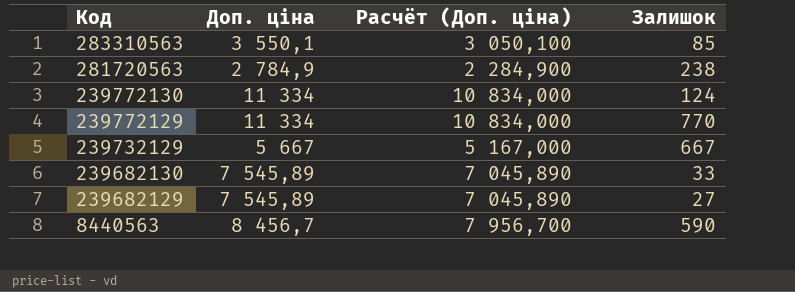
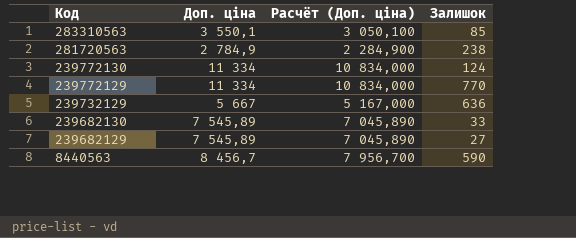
239732129 | Залишок: 667 -> 636

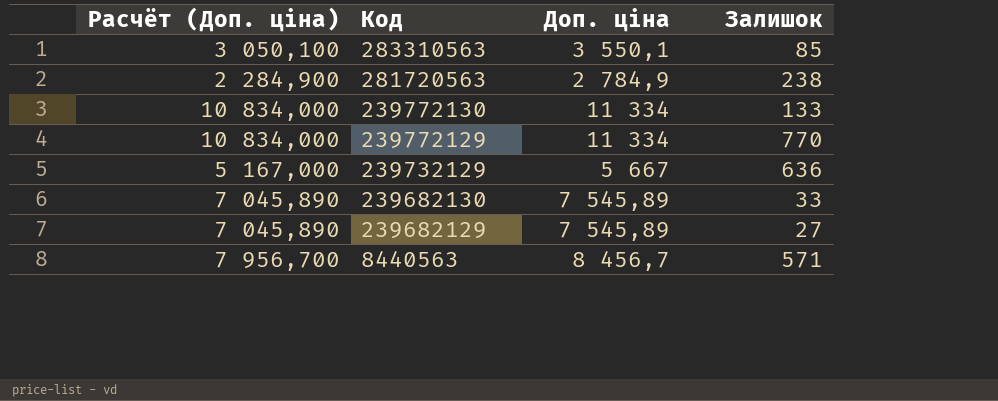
column Расчёт (Доп. ціна) | position: 3 -> 1
239772130 | Залишок: 124 -> 133
8440563 | Залишок: 590 -> 571

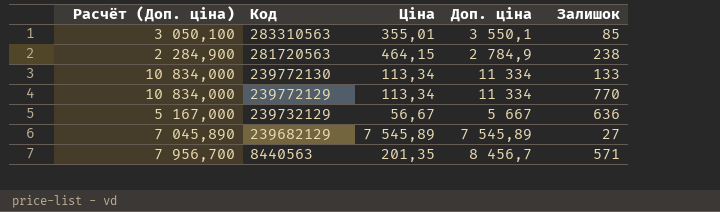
column Ціна | position: none -> 3
row 239682130: 7 045,890 | 7 545,89 | 33 -> none

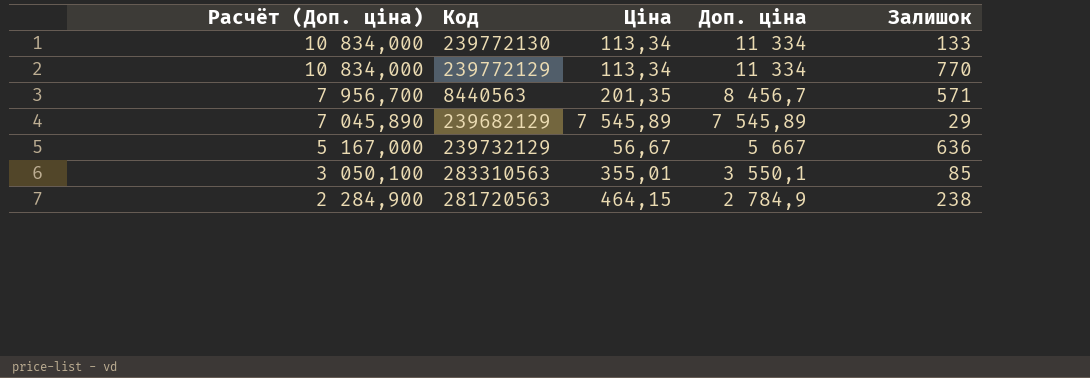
row order: Код descending -> Расчёт (Доп. ціна) descending
239682129 | Залишок: 27 -> 29

